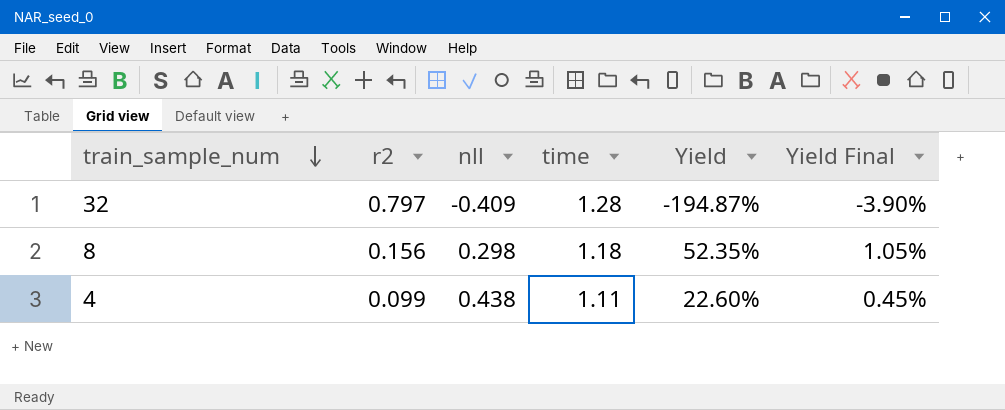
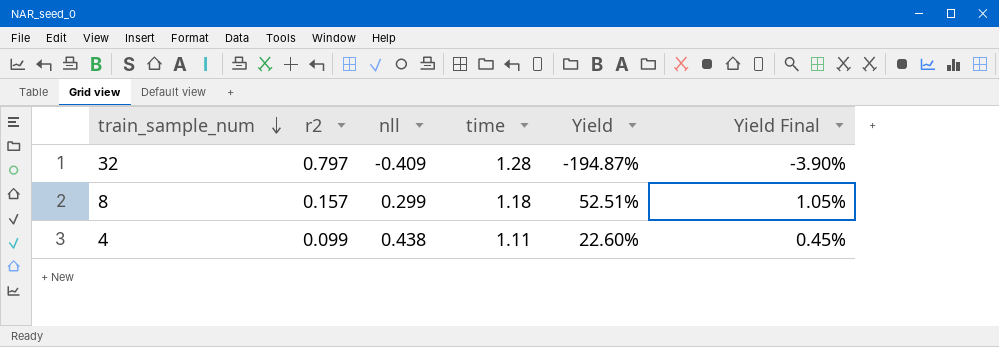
8 | r2: 0.156 -> 0.157
8 | nll: 0.298 -> 0.299
8 | Yield: 52.35% -> 52.51%

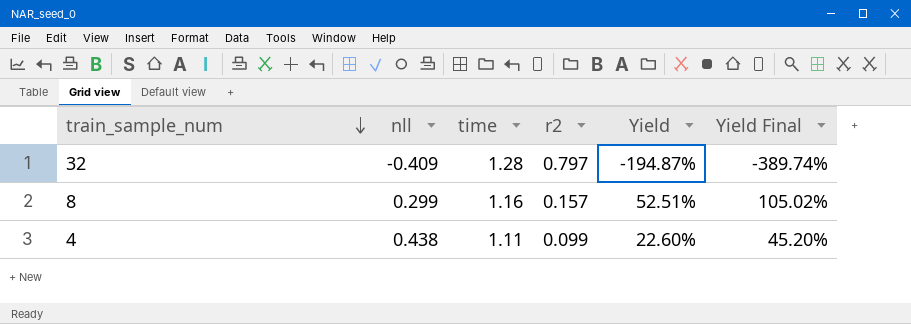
column r2 | position: 2 -> 4
column Yield Final | formula: [Yield] * 0.02 -> [Yield] * 2
8 | time: 1.18 -> 1.16

